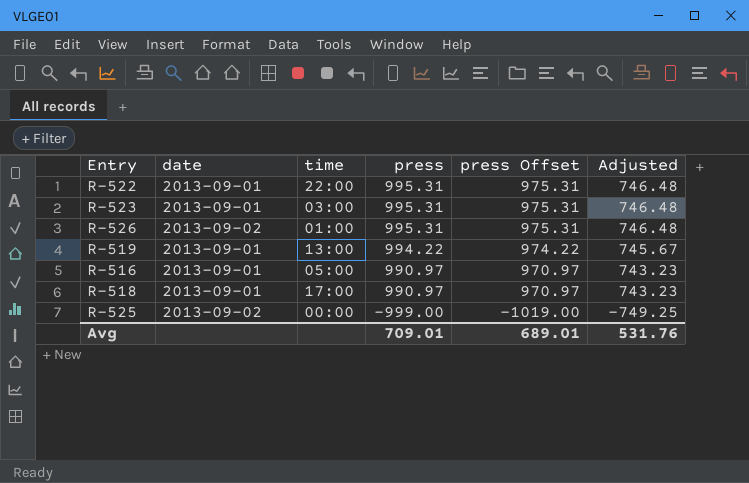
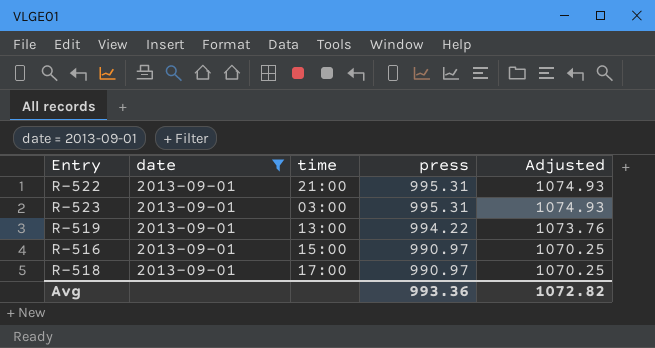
filter: none -> date = 2013-09-01
column press Offset | formula: [press] - 20 -> none
column Adjusted | formula: [press] * 0.75 -> [press] * 1.08
R-522 | time: 22:00 -> 21:00
R-516 | time: 05:00 -> 15:00
Avg | press: 709.01 -> 993.36
Avg | Adjusted: 531.76 -> 1072.82

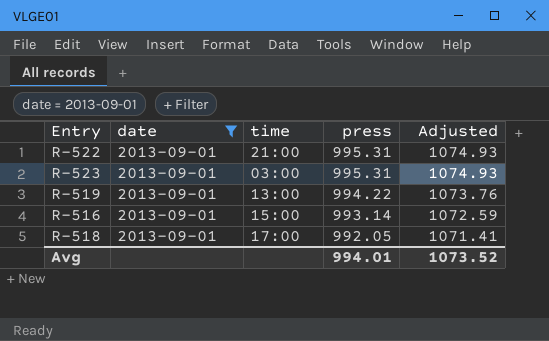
R-516 | press: 990.97 -> 993.14
R-516 | Adjusted: 1070.25 -> 1072.59
R-518 | press: 990.97 -> 992.05
R-518 | Adjusted: 1070.25 -> 1071.41
Avg | press: 993.36 -> 994.01
Avg | Adjusted: 1072.82 -> 1073.52

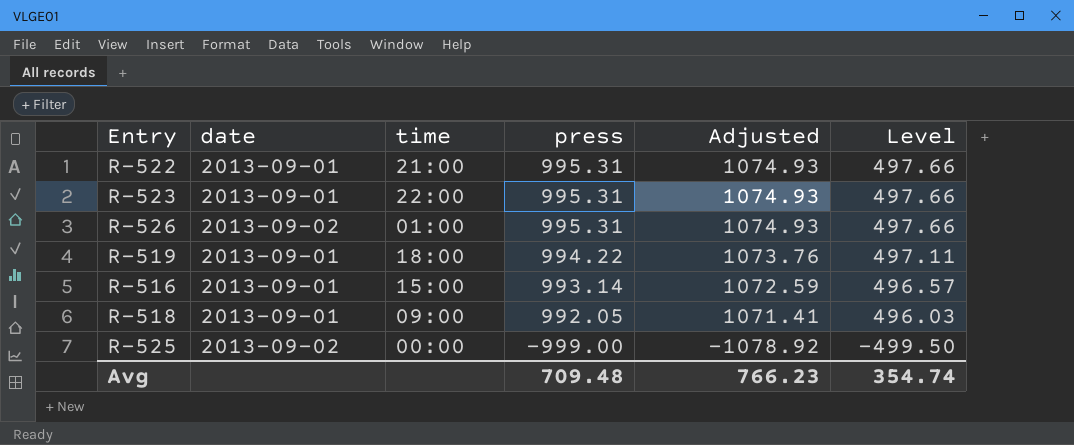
filter: date = 2013-09-01 -> none
column Level | formula: none -> [press] * 0.5
R-523 | time: 03:00 -> 22:00
R-519 | time: 13:00 -> 18:00
R-518 | time: 17:00 -> 09:00
Avg | press: 994.01 -> 709.48
Avg | Adjusted: 1073.52 -> 766.23

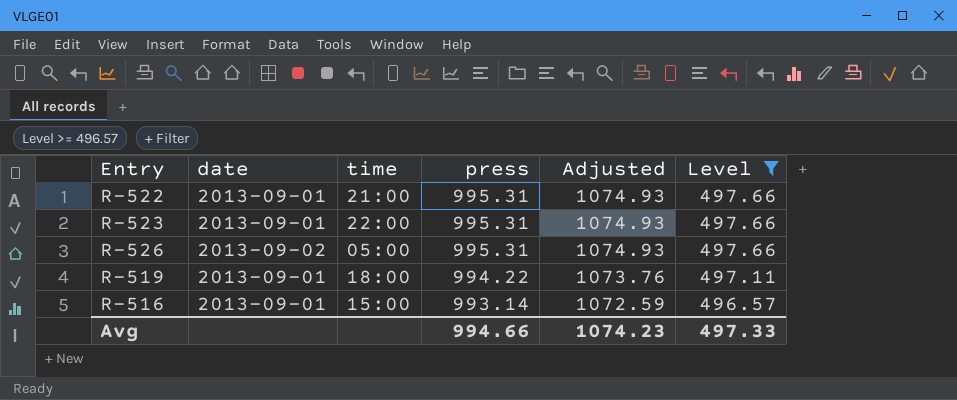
filter: none -> Level >= 496.57
R-526 | time: 01:00 -> 05:00
Avg | press: 709.48 -> 994.66
Avg | Adjusted: 766.23 -> 1074.23
Avg | Level: 354.74 -> 497.33

